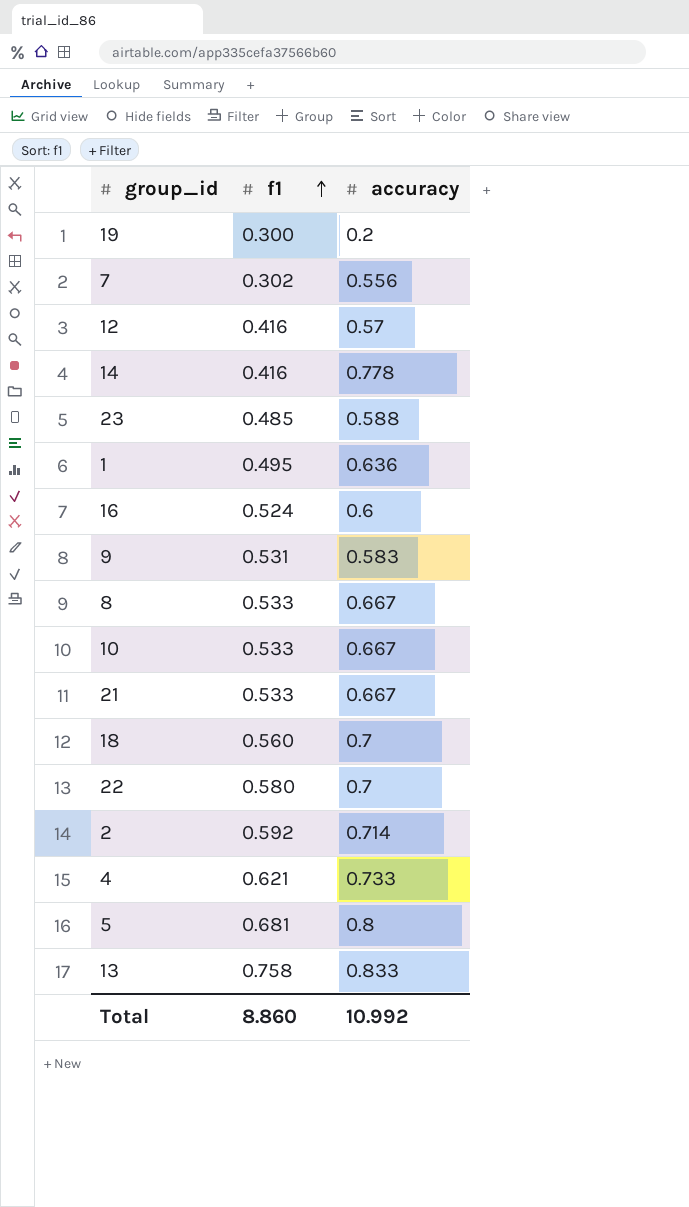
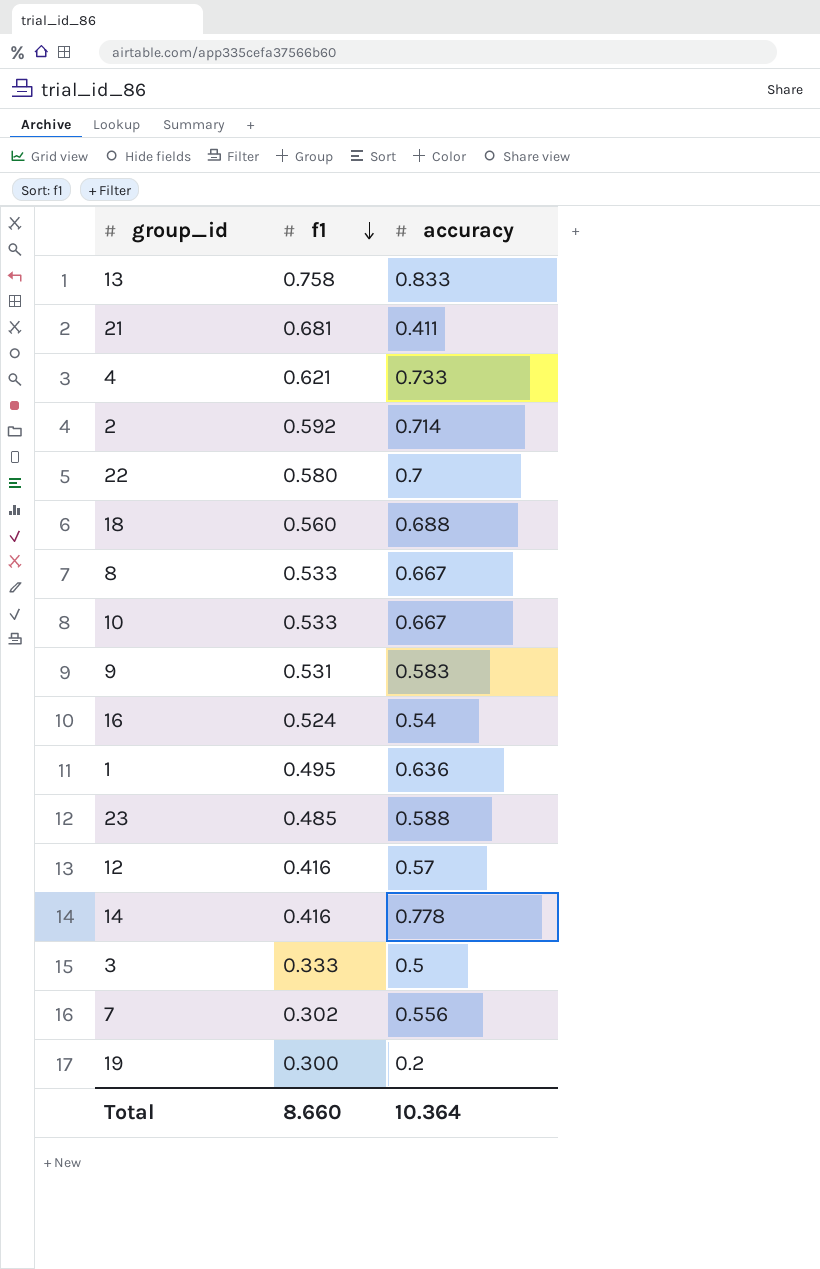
row order: f1 ascending -> f1 descending
row 5: 0.681 | 0.8 -> none
21 | f1: 0.533 -> 0.681
21 | accuracy: 0.667 -> 0.411
18 | accuracy: 0.7 -> 0.688
16 | accuracy: 0.6 -> 0.54
row 3: none -> 0.333 | 0.5
Total | f1: 8.860 -> 8.660
Total | accuracy: 10.992 -> 10.364

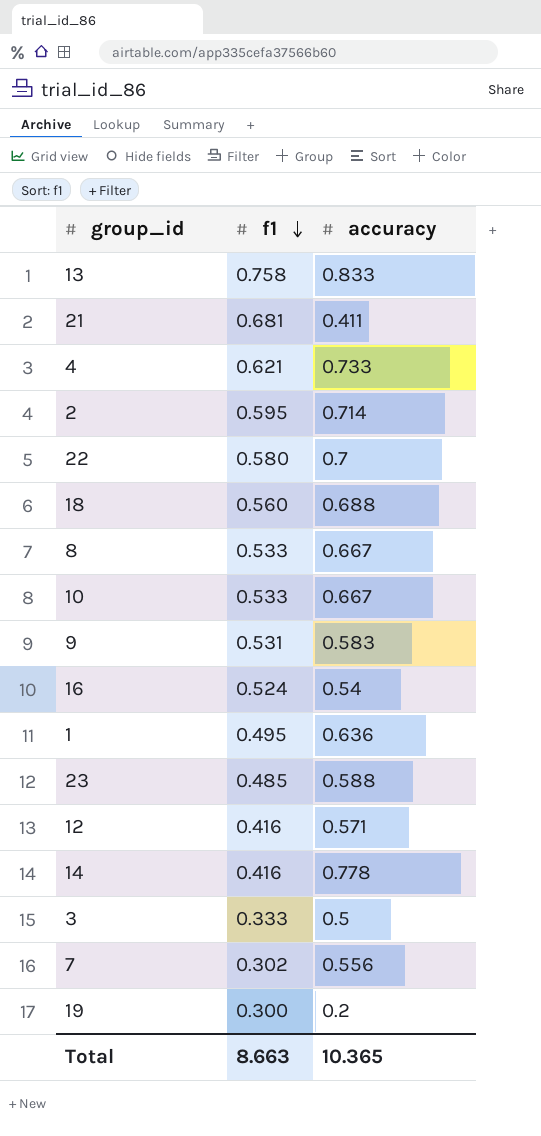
2 | f1: 0.592 -> 0.595
12 | accuracy: 0.57 -> 0.571
Total | f1: 8.660 -> 8.663
Total | accuracy: 10.364 -> 10.365

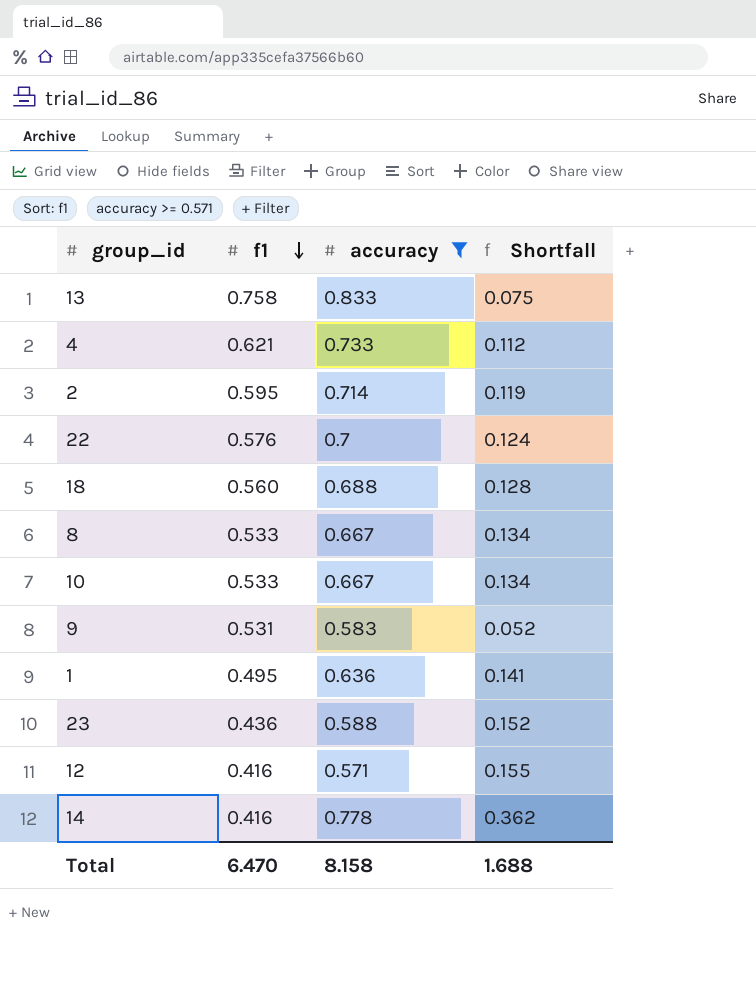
filter: none -> accuracy >= 0.571
column Shortfall | formula: none -> [accuracy] - [f1]
22 | f1: 0.580 -> 0.576
23 | f1: 0.485 -> 0.436
Total | f1: 8.663 -> 6.470
Total | accuracy: 10.365 -> 8.158

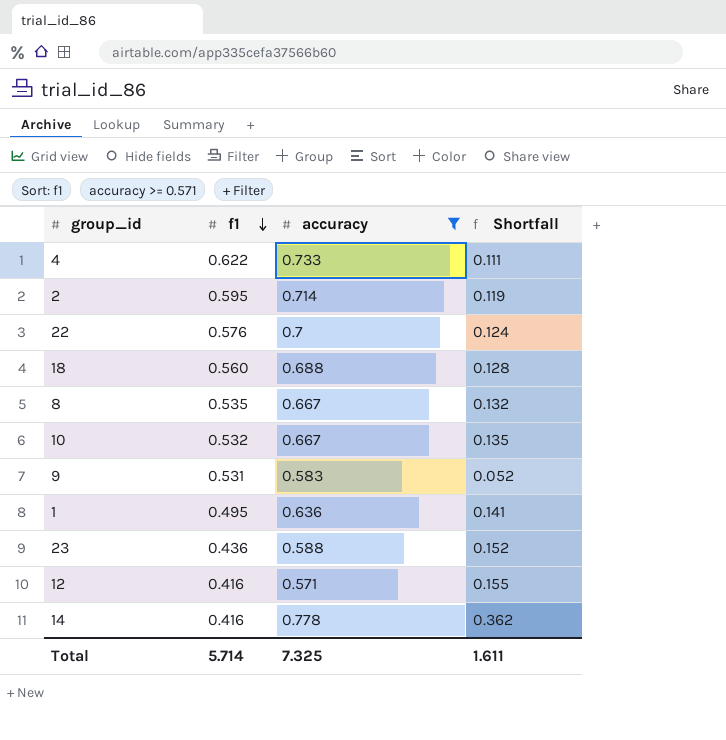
row 13: 0.758 | 0.833 | 0.075 -> none
4 | f1: 0.621 -> 0.622
4 | Shortfall: 0.112 -> 0.111
8 | f1: 0.533 -> 0.535
8 | Shortfall: 0.134 -> 0.132
10 | f1: 0.533 -> 0.532
10 | Shortfall: 0.134 -> 0.135
Total | f1: 6.470 -> 5.714
Total | accuracy: 8.158 -> 7.325
Total | Shortfall: 1.688 -> 1.611

